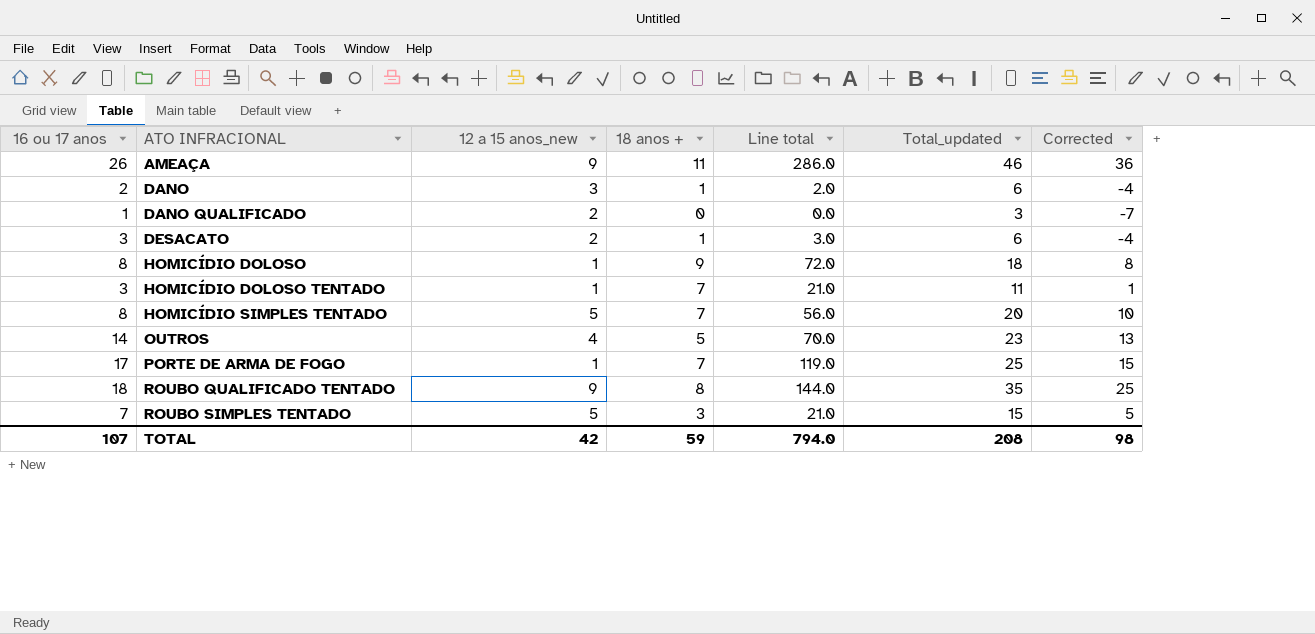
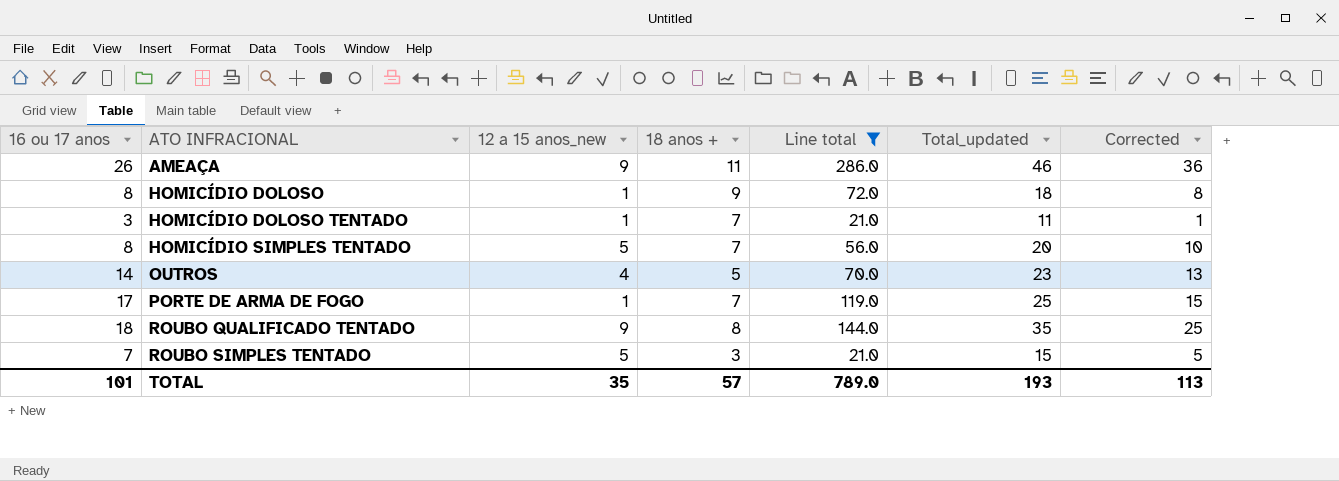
filter: none -> Line total >= 21.0
TOTAL | 16 ou 17 anos: 107 -> 101
TOTAL | 12 a 15 anos_new: 42 -> 35
TOTAL | 18 anos +: 59 -> 57
TOTAL | Line total: 794.0 -> 789.0
TOTAL | Total_updated: 208 -> 193
TOTAL | Corrected: 98 -> 113

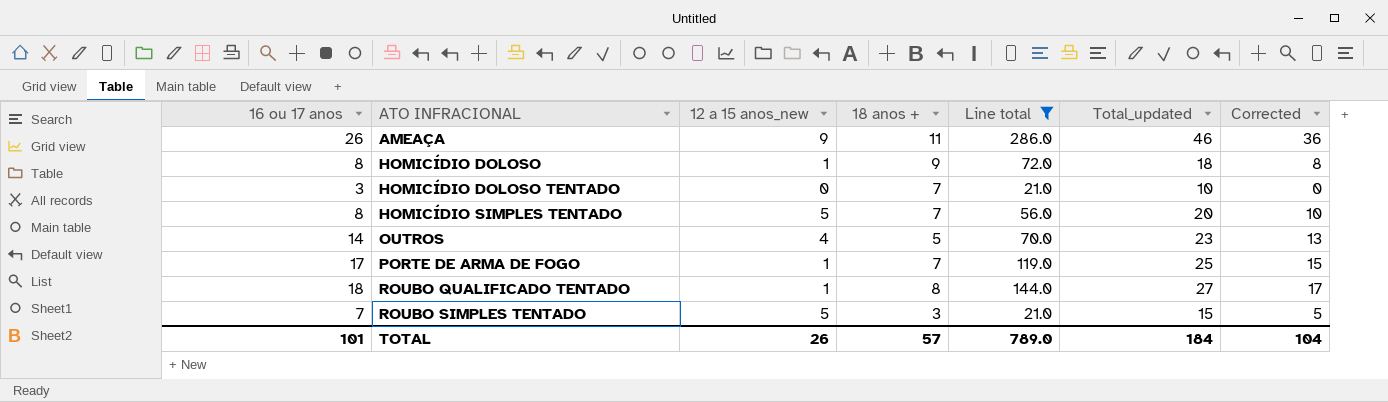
HOMICÍDIO DOLOSO TENTADO | 12 a 15 anos_new: 1 -> 0
HOMICÍDIO DOLOSO TENTADO | Total_updated: 11 -> 10
HOMICÍDIO DOLOSO TENTADO | Corrected: 1 -> 0
ROUBO QUALIFICADO TENTADO | 12 a 15 anos_new: 9 -> 1
ROUBO QUALIFICADO TENTADO | Total_updated: 35 -> 27
ROUBO QUALIFICADO TENTADO | Corrected: 25 -> 17
TOTAL | 12 a 15 anos_new: 35 -> 26
TOTAL | Total_updated: 193 -> 184
TOTAL | Corrected: 113 -> 104

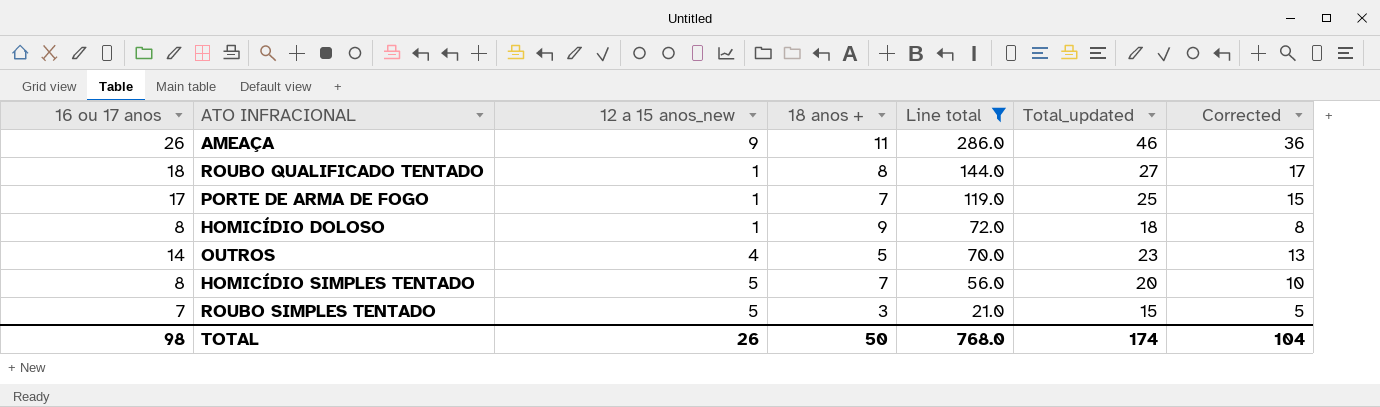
row order: ATO INFRACIONAL ascending -> Line total descending
row HOMICÍDIO DOLOSO TENTADO: 3 | 0 | 7 | 21.0 | 10 | 0 -> none
TOTAL | 16 ou 17 anos: 101 -> 98
TOTAL | 18 anos +: 57 -> 50
TOTAL | Line total: 789.0 -> 768.0
TOTAL | Total_updated: 184 -> 174

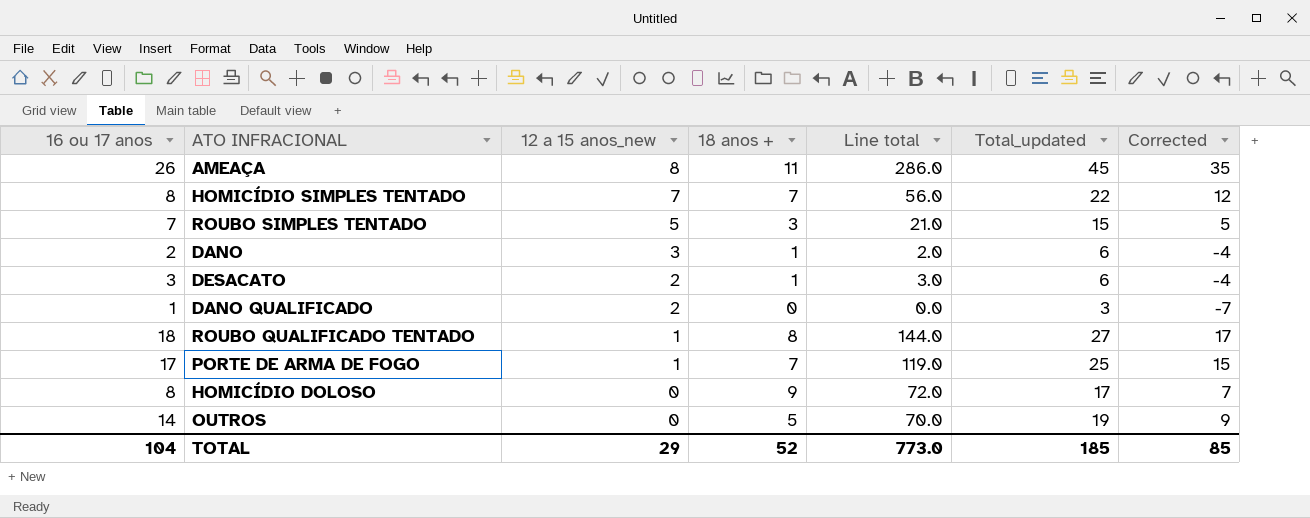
filter: Line total >= 21.0 -> none
row order: Line total descending -> 12 a 15 anos_new descending
AMEAÇA | 12 a 15 anos_new: 9 -> 8
AMEAÇA | Total_updated: 46 -> 45
AMEAÇA | Corrected: 36 -> 35
HOMICÍDIO SIMPLES TENTADO | 12 a 15 anos_new: 5 -> 7
HOMICÍDIO SIMPLES TENTADO | Total_updated: 20 -> 22
HOMICÍDIO SIMPLES TENTADO | Corrected: 10 -> 12
HOMICÍDIO DOLOSO | 12 a 15 anos_new: 1 -> 0
HOMICÍDIO DOLOSO | Total_updated: 18 -> 17
HOMICÍDIO DOLOSO | Corrected: 8 -> 7
OUTROS | 12 a 15 anos_new: 4 -> 0
OUTROS | Total_updated: 23 -> 19
OUTROS | Corrected: 13 -> 9
TOTAL | 16 ou 17 anos: 98 -> 104
TOTAL | 12 a 15 anos_new: 26 -> 29
TOTAL | 18 anos +: 50 -> 52
TOTAL | Line total: 768.0 -> 773.0
TOTAL | Total_updated: 174 -> 185
TOTAL | Corrected: 104 -> 85

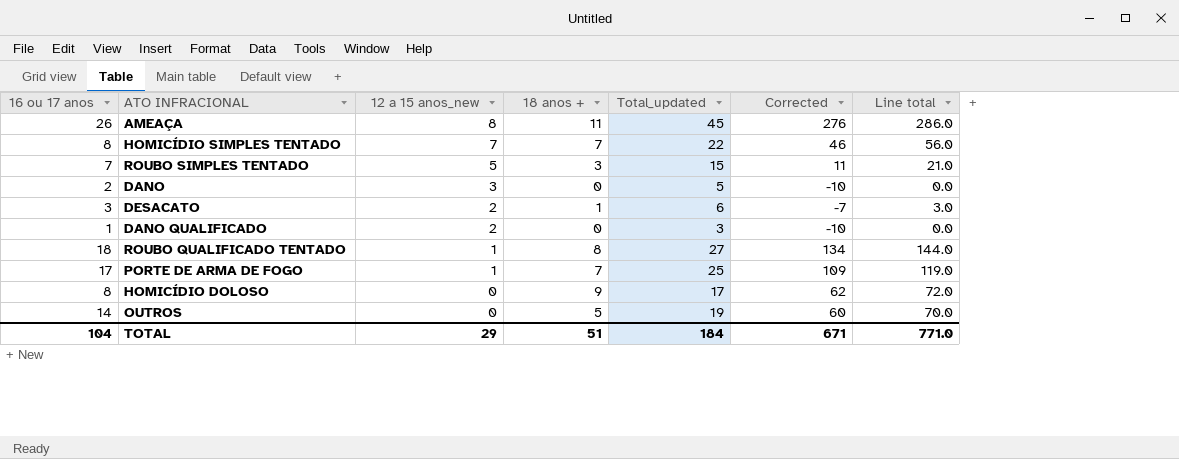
column Corrected | formula: [Total_updated] - 10 -> [Line total] - 10
column Line total | position: 5 -> 7
DANO | 18 anos +: 1 -> 0
DANO | Total_updated: 6 -> 5
DANO | Line total: 2.0 -> 0.0
TOTAL | 18 anos +: 52 -> 51
TOTAL | Total_updated: 185 -> 184
TOTAL | Corrected: 85 -> 671
TOTAL | Line total: 773.0 -> 771.0

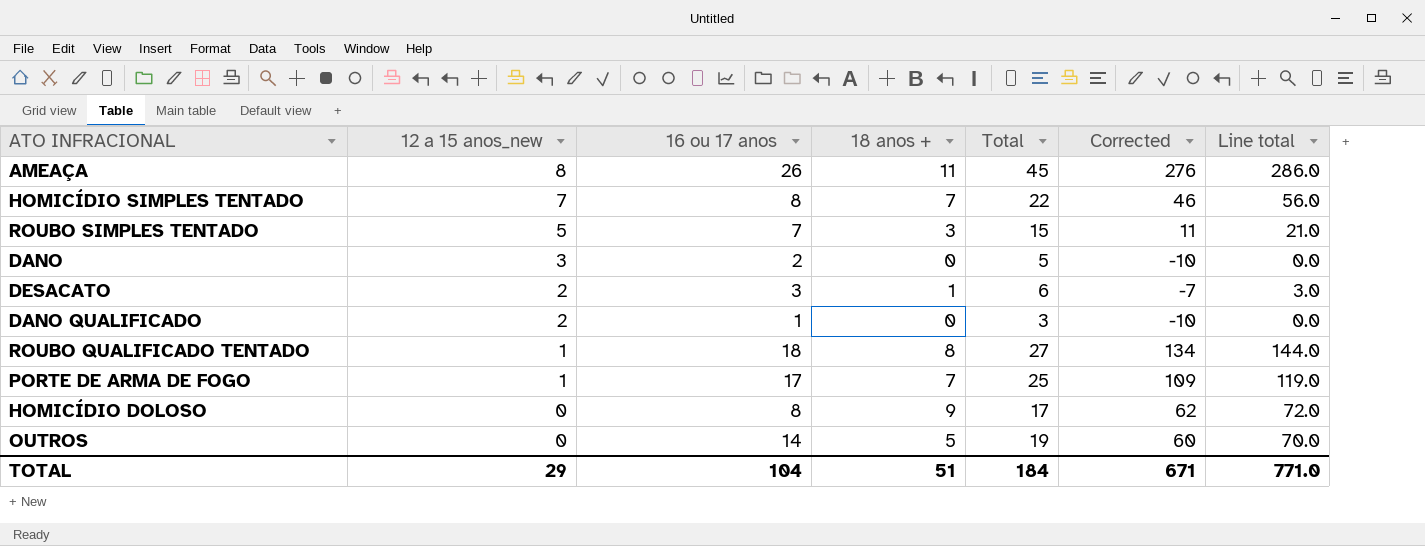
column 16 ou 17 anos | position: 1 -> 3
column name: Total_updated -> Total

